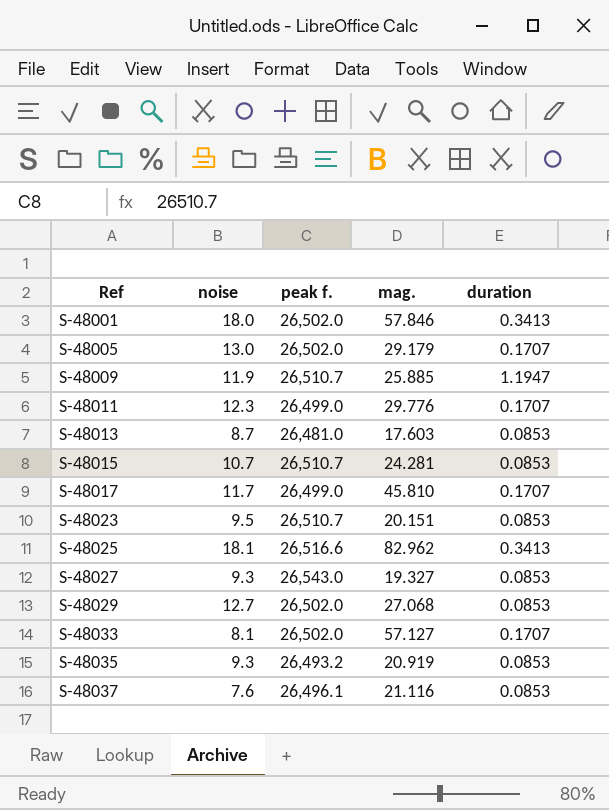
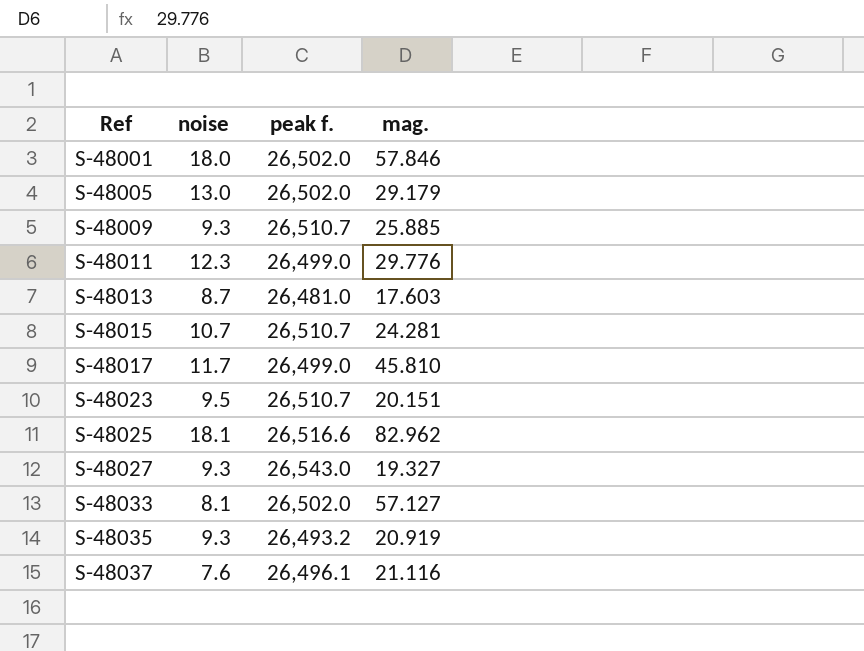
column duration | position: 5 -> none
row S-48029: 12.7 | 26,502.0 | 27.068 | 0.0853 -> none
S-48009 | noise: 11.9 -> 9.3

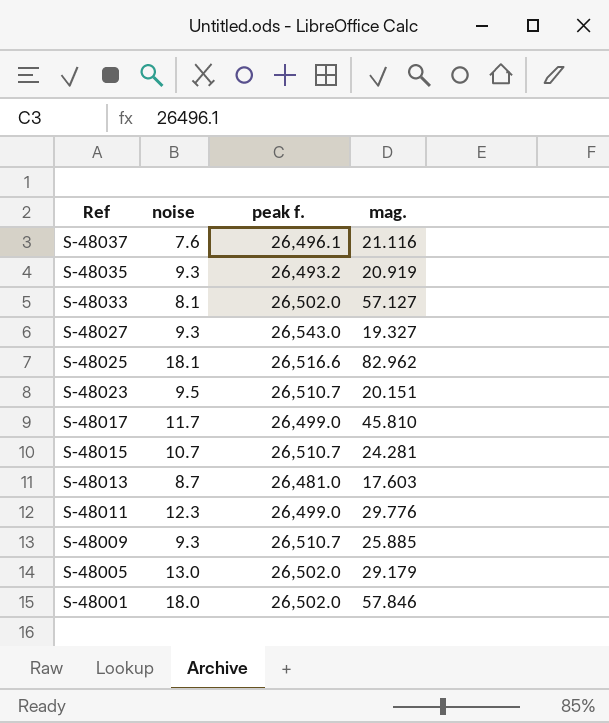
row order: Ref ascending -> Ref descending

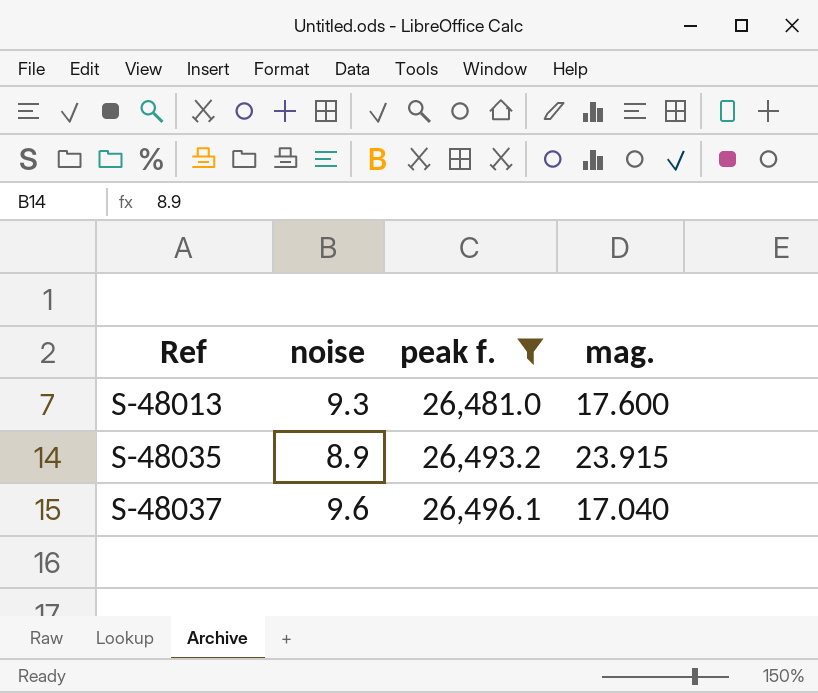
filter: none -> peak f. <= 26,496.1
row order: Ref descending -> Ref ascending
S-48013 | noise: 8.7 -> 9.3
S-48013 | mag.: 17.603 -> 17.600
S-48035 | noise: 9.3 -> 8.9
S-48035 | mag.: 20.919 -> 23.915
S-48037 | noise: 7.6 -> 9.6
S-48037 | mag.: 21.116 -> 17.040

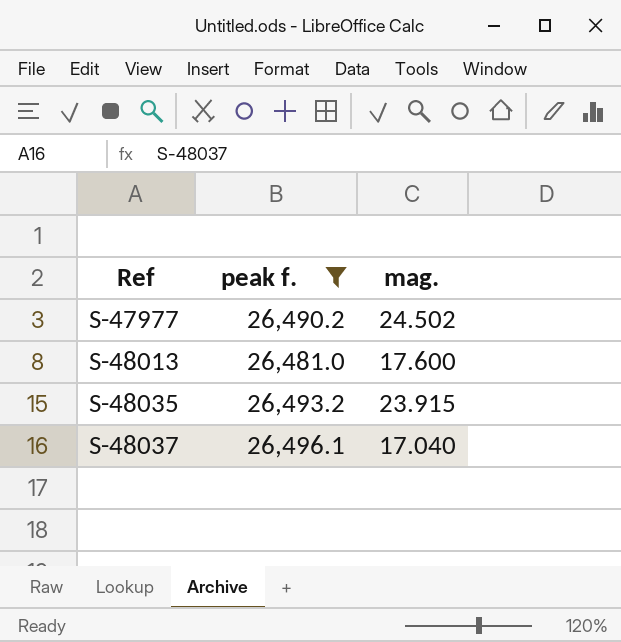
column noise | position: 2 -> none
row S-47977: none -> 26,490.2 | 24.502

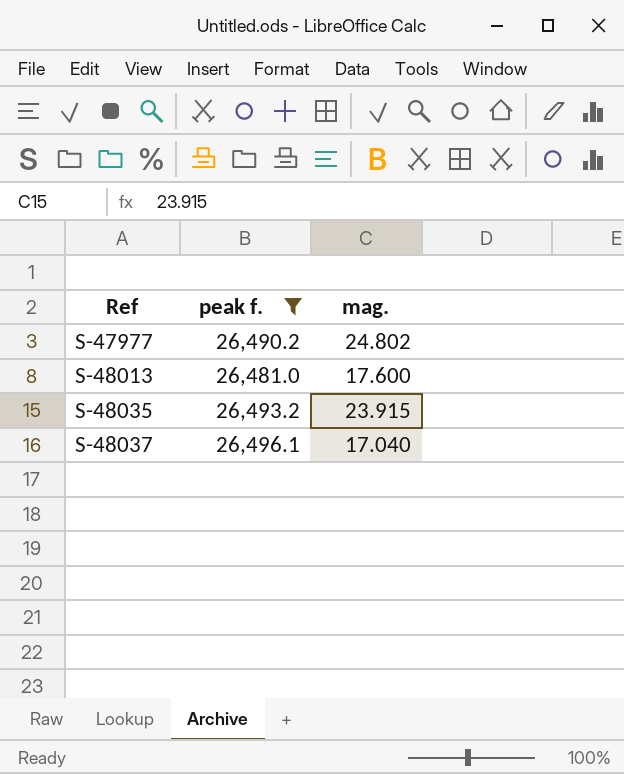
S-47977 | mag.: 24.502 -> 24.802

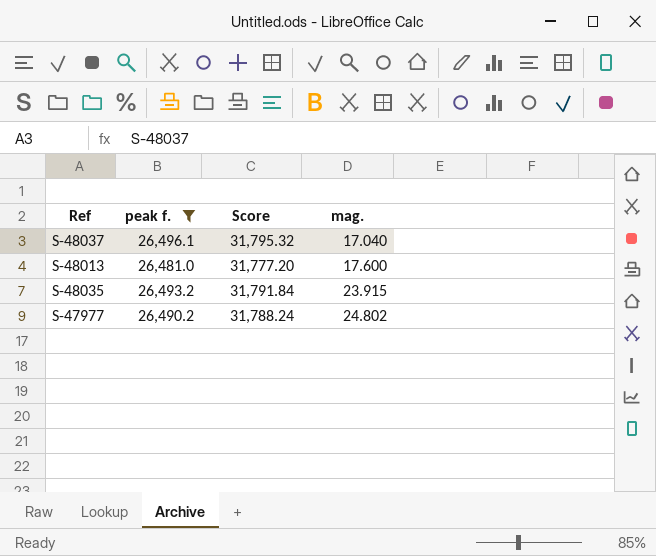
row order: Ref ascending -> mag. ascending
column Score | formula: none -> [peak f.] * 1.2

